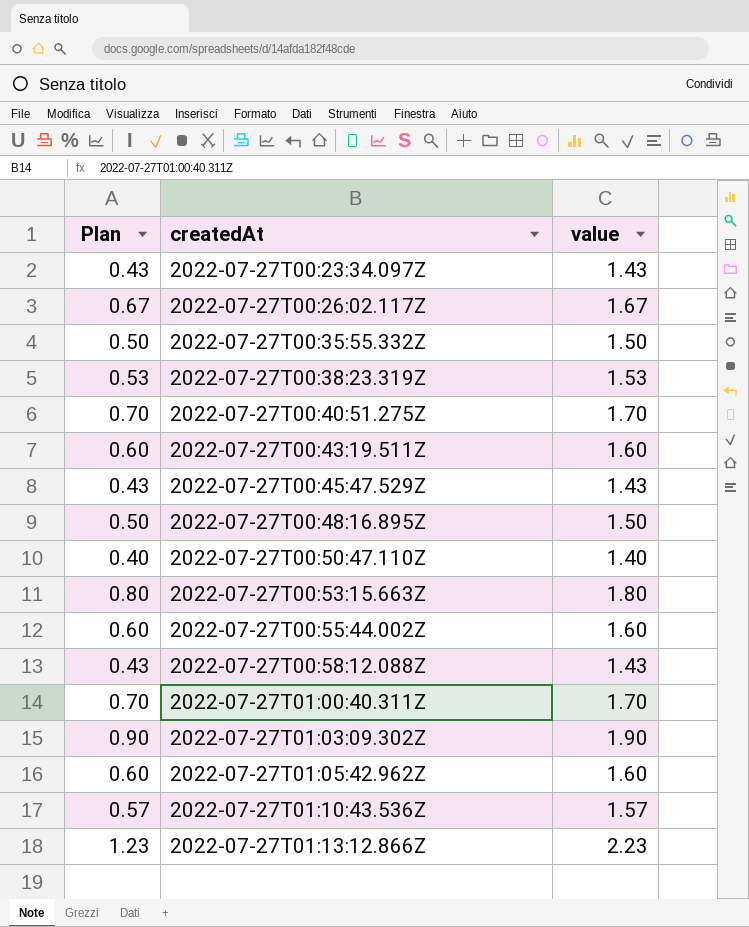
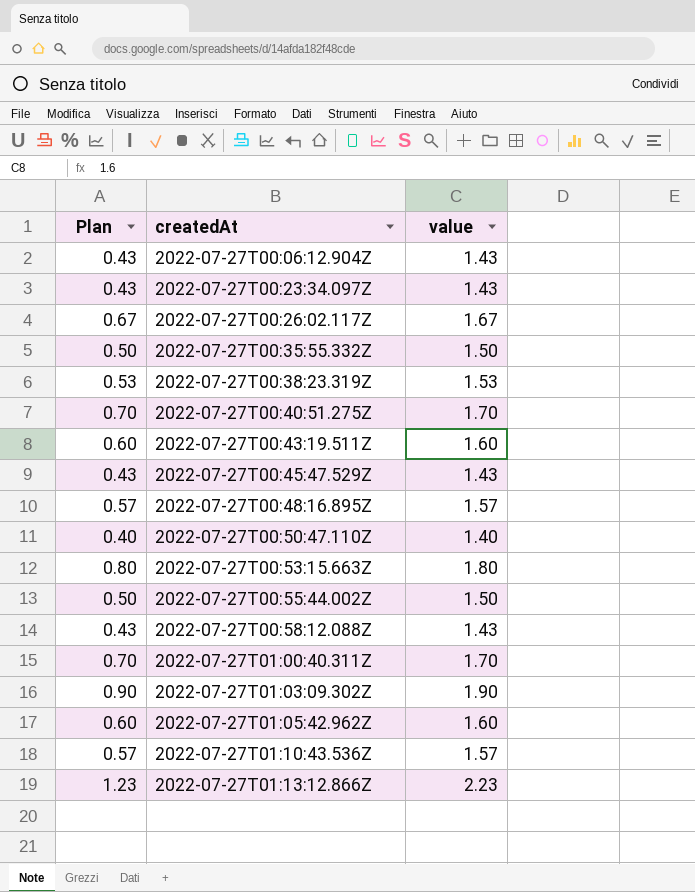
row 2022-07-27T00:06:12.904Z: none -> 0.43 | 1.43
2022-07-27T00:48:16.895Z | Plan: 0.50 -> 0.57
2022-07-27T00:48:16.895Z | value: 1.50 -> 1.57
2022-07-27T00:55:44.002Z | Plan: 0.60 -> 0.50
2022-07-27T00:55:44.002Z | value: 1.60 -> 1.50

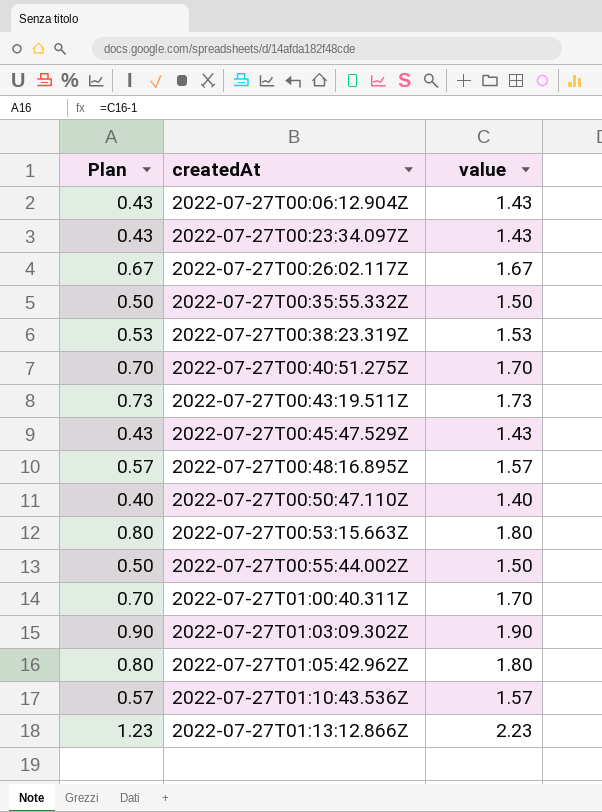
row 2022-07-27T00:58:12.088Z: 0.43 | 1.43 -> none
2022-07-27T00:43:19.511Z | Plan: 0.60 -> 0.73
2022-07-27T00:43:19.511Z | value: 1.60 -> 1.73
2022-07-27T01:05:42.962Z | Plan: 0.60 -> 0.80
2022-07-27T01:05:42.962Z | value: 1.60 -> 1.80

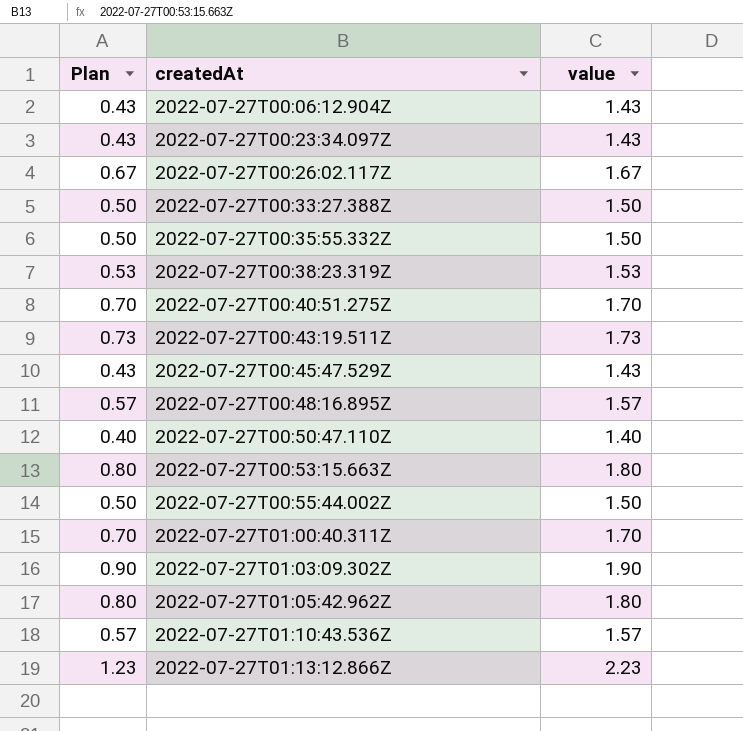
row 2022-07-27T00:33:27.388Z: none -> 0.50 | 1.50

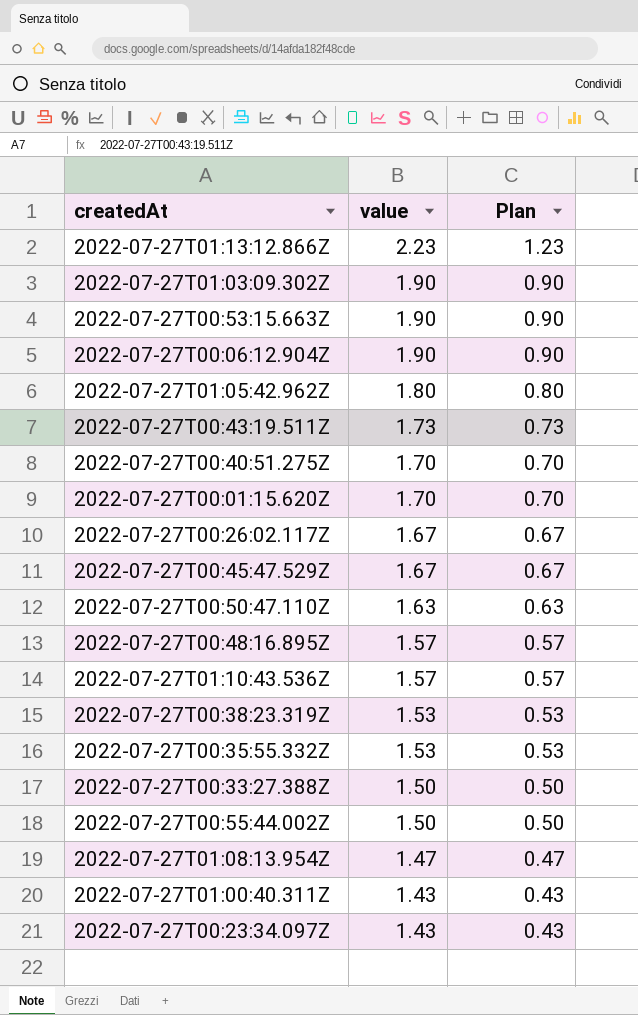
row order: createdAt ascending -> value descending
column Plan | position: 1 -> 3
2022-07-27T00:53:15.663Z | value: 1.80 -> 1.90
2022-07-27T00:53:15.663Z | Plan: 0.80 -> 0.90
2022-07-27T00:06:12.904Z | value: 1.43 -> 1.90
2022-07-27T00:06:12.904Z | Plan: 0.43 -> 0.90
row 2022-07-27T00:01:15.620Z: none -> 1.70 | 0.70
2022-07-27T00:45:47.529Z | value: 1.43 -> 1.67
2022-07-27T00:45:47.529Z | Plan: 0.43 -> 0.67
2022-07-27T00:50:47.110Z | value: 1.40 -> 1.63
2022-07-27T00:50:47.110Z | Plan: 0.40 -> 0.63
2022-07-27T00:35:55.332Z | value: 1.50 -> 1.53
2022-07-27T00:35:55.332Z | Plan: 0.50 -> 0.53
row 2022-07-27T01:08:13.954Z: none -> 1.47 | 0.47
2022-07-27T01:00:40.311Z | value: 1.70 -> 1.43
2022-07-27T01:00:40.311Z | Plan: 0.70 -> 0.43

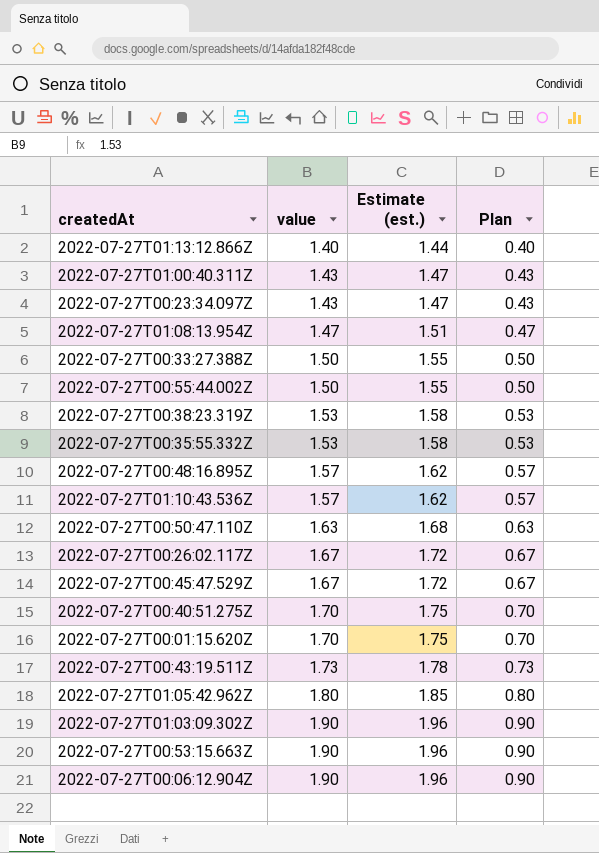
row order: value descending -> value ascending
column Estimate (est.) | formula: none -> [value] * 1.03
2022-07-27T01:13:12.866Z | value: 2.23 -> 1.40
2022-07-27T01:13:12.866Z | Plan: 1.23 -> 0.40

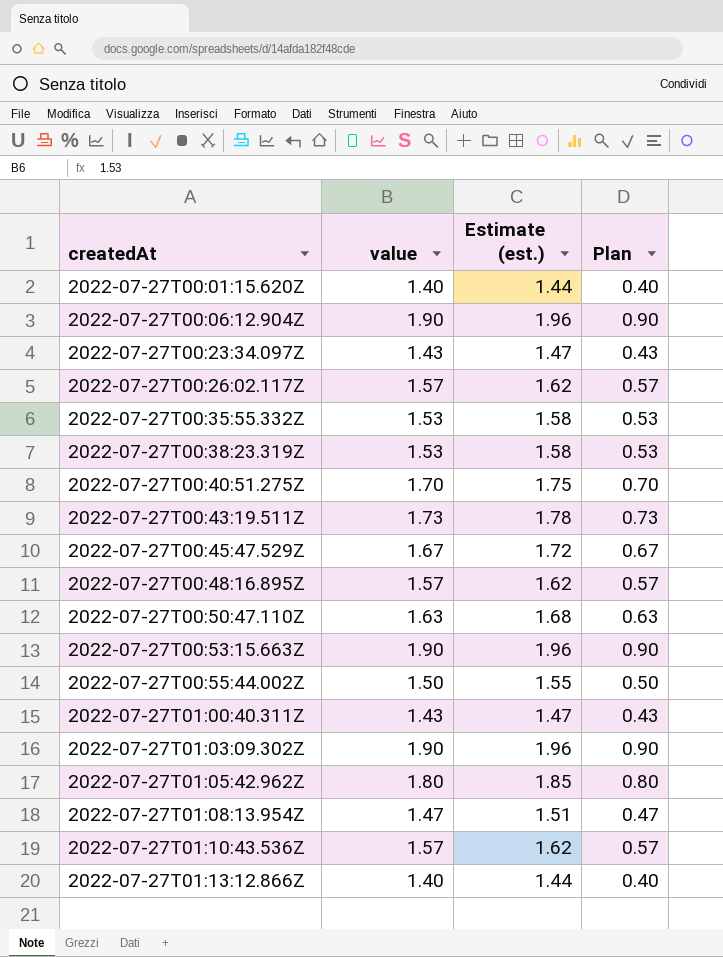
row order: value ascending -> createdAt ascending
row 2022-07-27T00:33:27.388Z: 1.50 | 1.55 | 0.50 -> none
2022-07-27T00:01:15.620Z | value: 1.70 -> 1.40
2022-07-27T00:01:15.620Z | Estimate (est.): 1.75 -> 1.44
2022-07-27T00:01:15.620Z | Plan: 0.70 -> 0.40
2022-07-27T00:26:02.117Z | value: 1.67 -> 1.57
2022-07-27T00:26:02.117Z | Estimate (est.): 1.72 -> 1.62
2022-07-27T00:26:02.117Z | Plan: 0.67 -> 0.57

